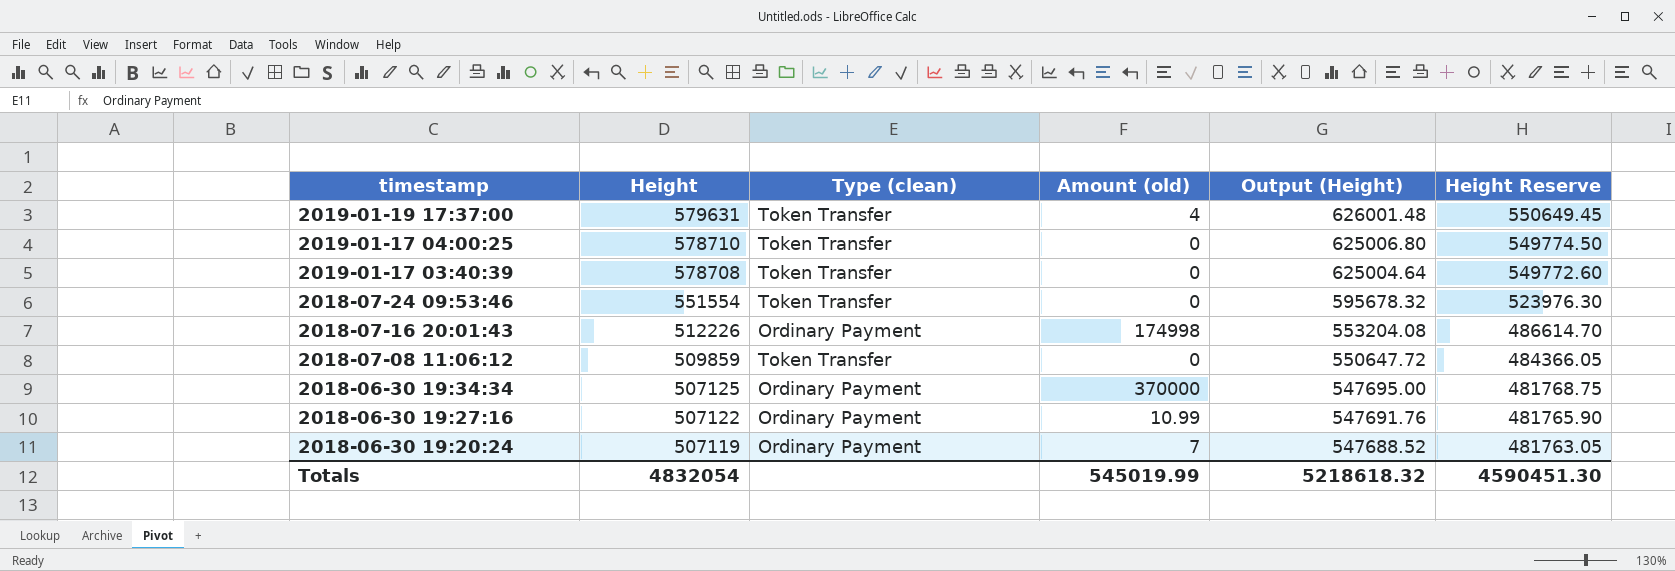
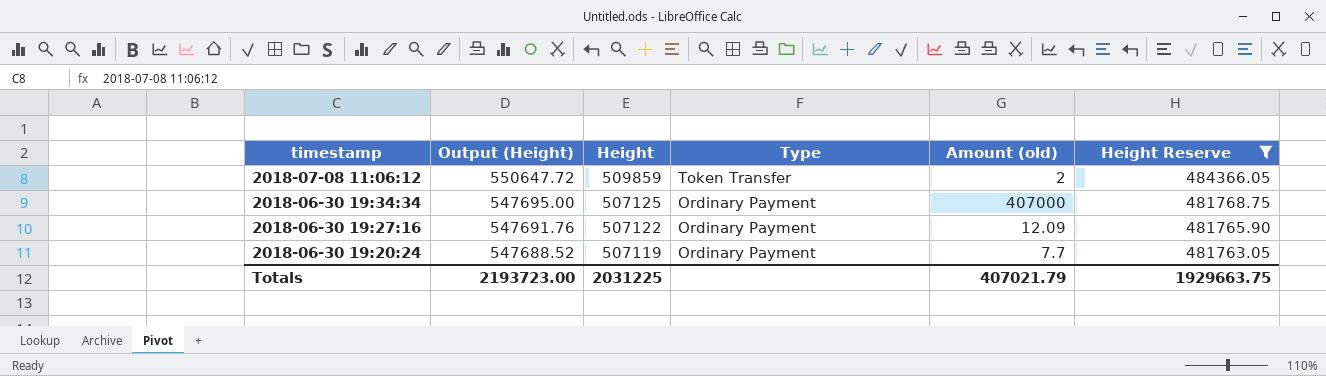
filter: none -> Height Reserve <= 484366.05
column Output (Height) | position: 5 -> 2
column name: Type (clean) -> Type
2018-07-08 11:06:12 | Amount (old): 0 -> 2
2018-06-30 19:34:34 | Amount (old): 370000 -> 407000
2018-06-30 19:27:16 | Amount (old): 10.99 -> 12.09
2018-06-30 19:20:24 | Amount (old): 7 -> 7.7
Totals | Output (Height): 5218618.32 -> 2193723.00
Totals | Height: 4832054 -> 2031225
Totals | Amount (old): 545019.99 -> 407021.79
Totals | Height Reserve: 4590451.30 -> 1929663.75

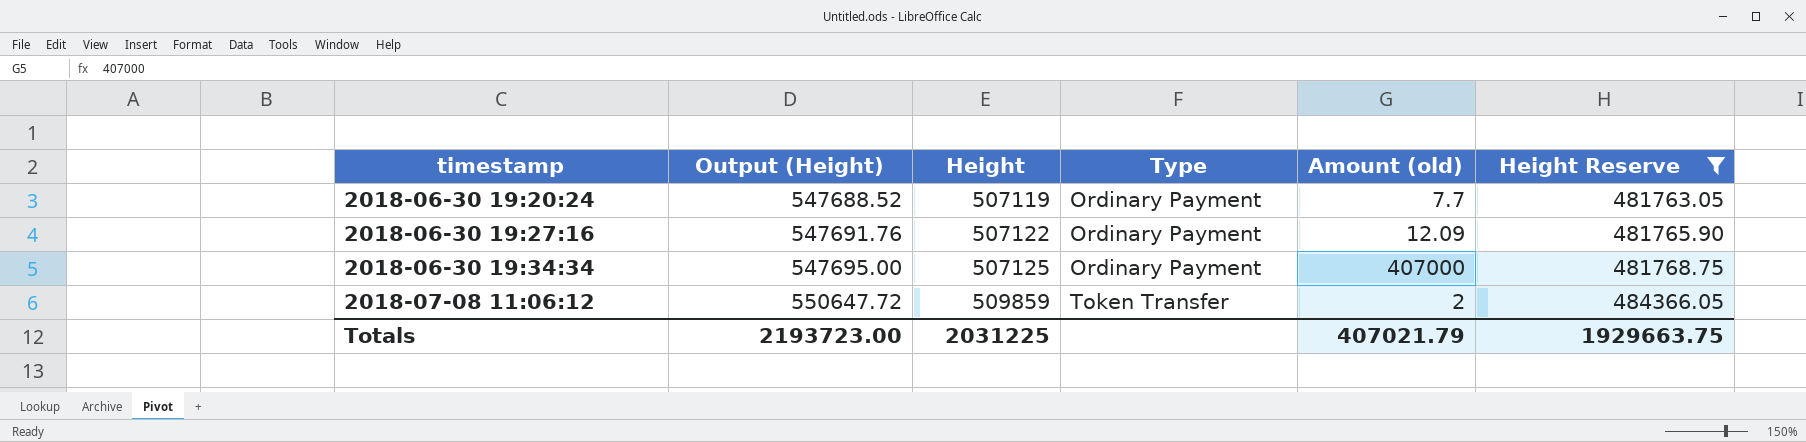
row order: timestamp descending -> timestamp ascending

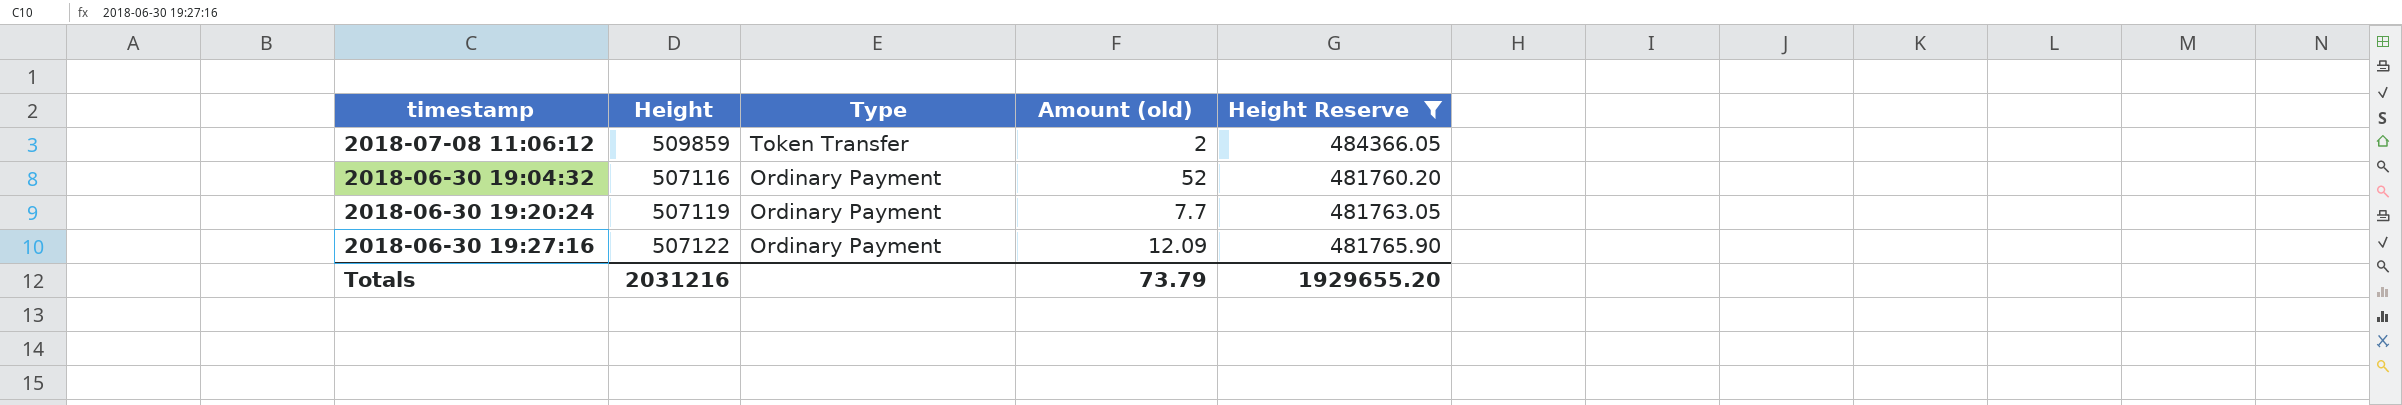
row order: timestamp ascending -> Type descending
column Output (Height) | formula: [Height] * 1.08 -> none
row 2018-06-30 19:34:34: 547695.00 | 507125 | Ordinary Payment | 407000 | 481768.75 -> none
row 2018-06-30 19:04:32: none -> 507116 | Ordinary Payment | 52 | 481760.20
Totals | Height: 2031225 -> 2031216
Totals | Amount (old): 407021.79 -> 73.79
Totals | Height Reserve: 1929663.75 -> 1929655.20

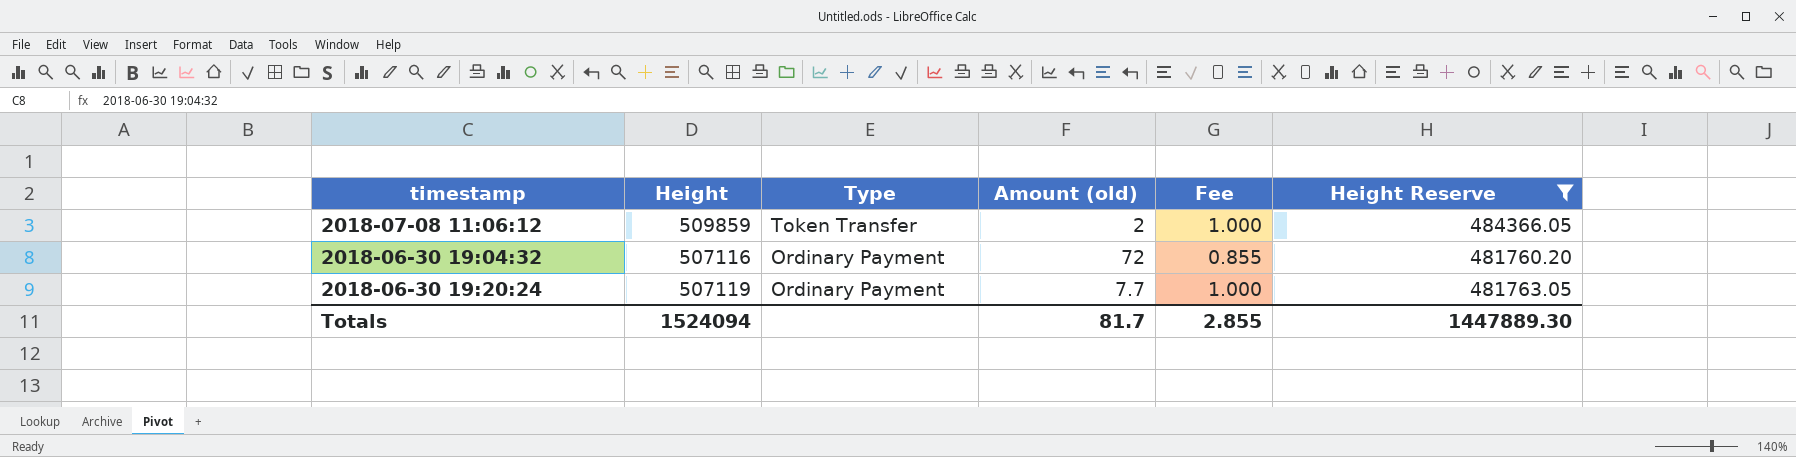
column Fee | position: none -> 5
row 2018-06-30 19:27:16: 507122 | Ordinary Payment | 12.09 | 481765.90 -> none
2018-06-30 19:04:32 | Amount (old): 52 -> 72
Totals | Height: 2031216 -> 1524094
Totals | Amount (old): 73.79 -> 81.7
Totals | Height Reserve: 1929655.20 -> 1447889.30

